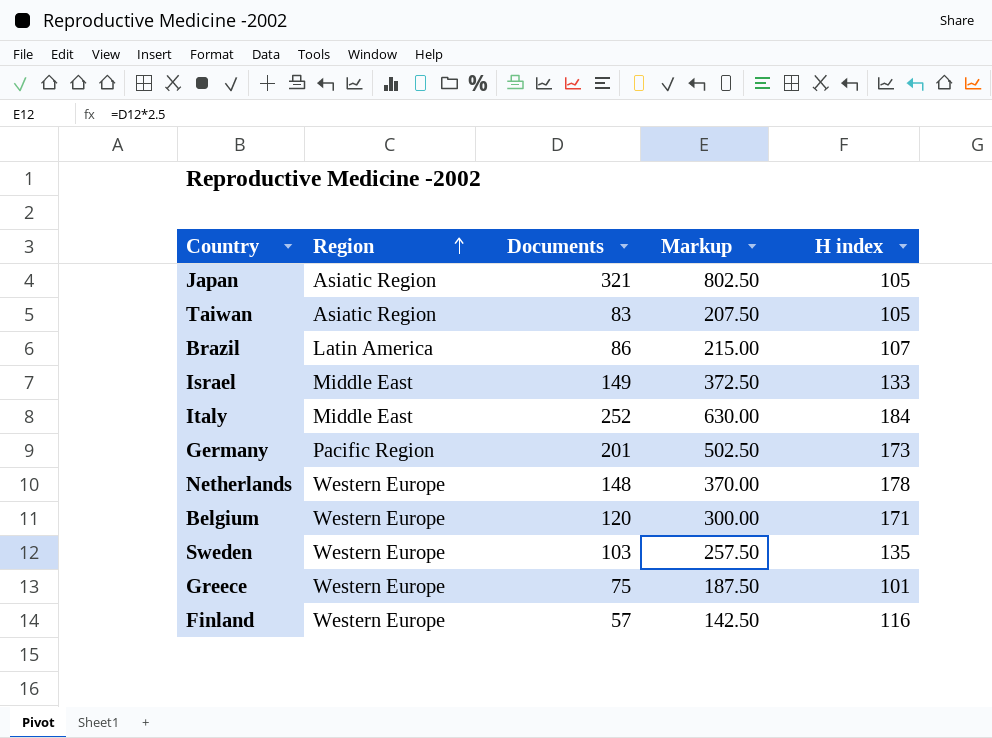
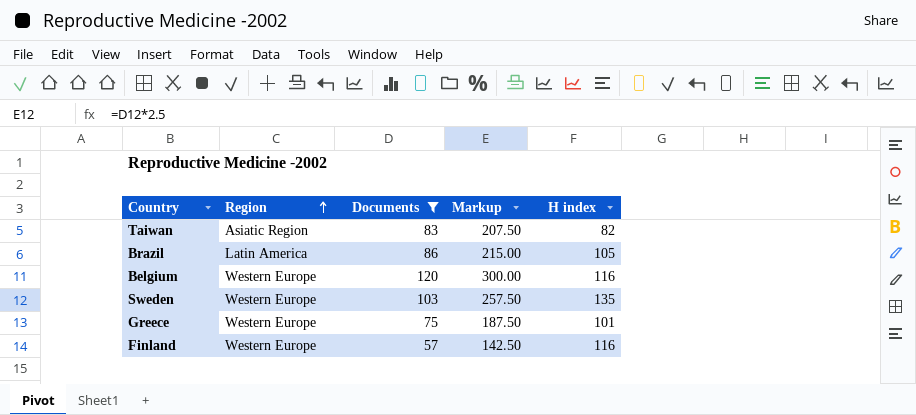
filter: none -> Documents <= 120
Taiwan | H index: 105 -> 82
Brazil | H index: 107 -> 105
Belgium | H index: 171 -> 116

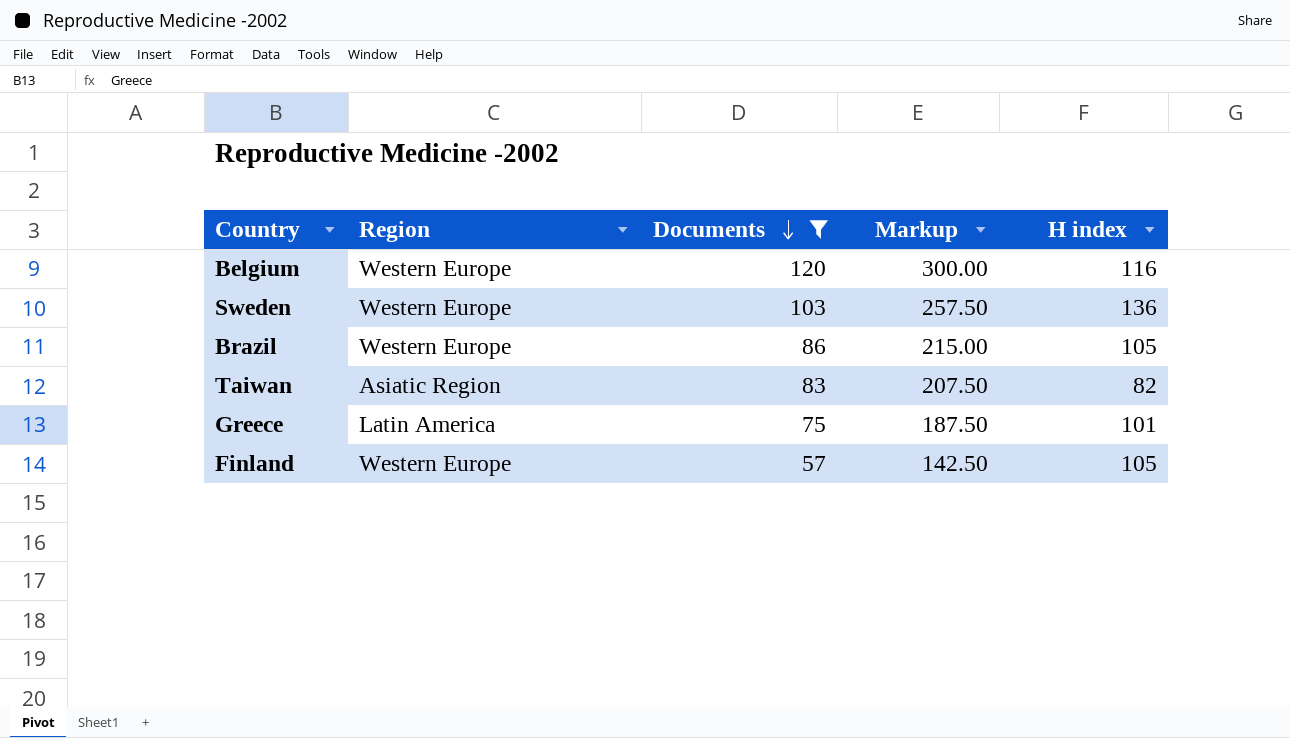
row order: Region ascending -> Documents descending
Sweden | H index: 135 -> 136
Brazil | Region: Latin America -> Western Europe
Greece | Region: Western Europe -> Latin America
Finland | H index: 116 -> 105

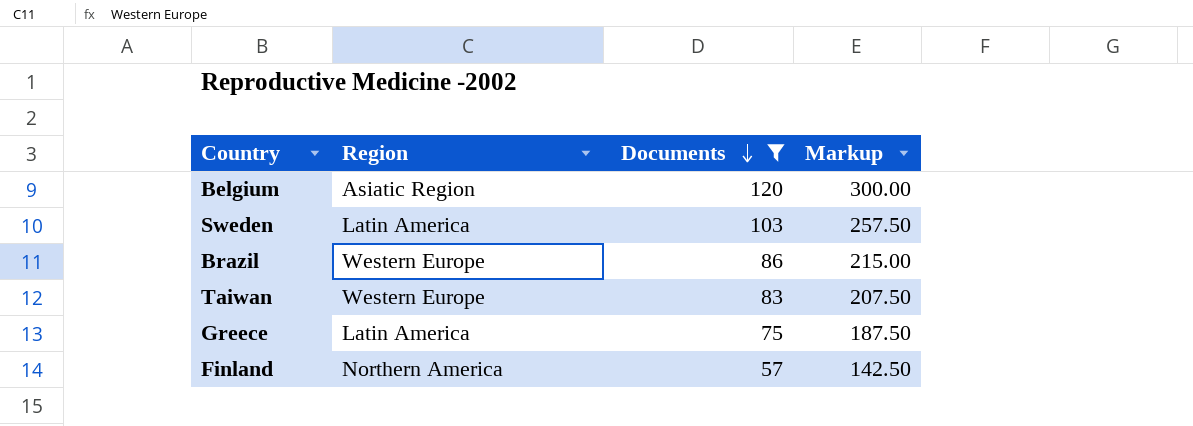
column H index | position: 5 -> none
Belgium | Region: Western Europe -> Asiatic Region
Sweden | Region: Western Europe -> Latin America
Taiwan | Region: Asiatic Region -> Western Europe
Finland | Region: Western Europe -> Northern America

